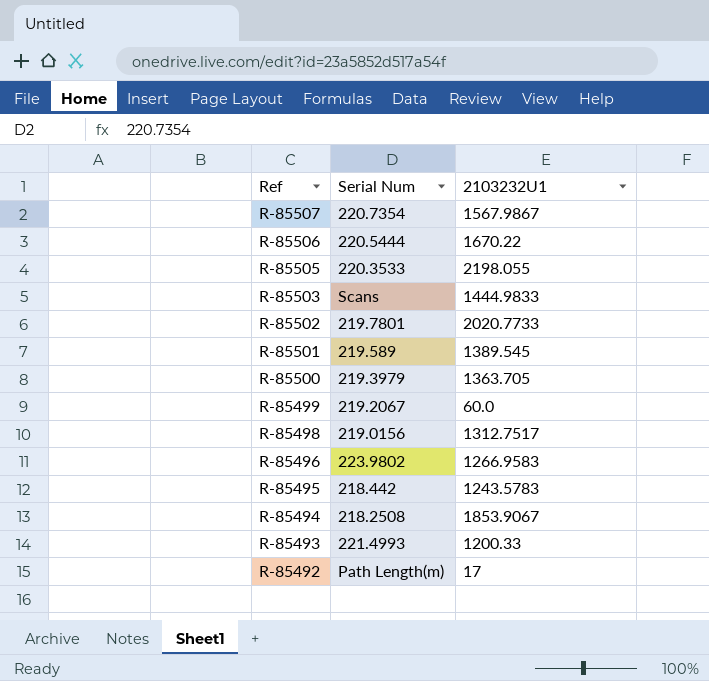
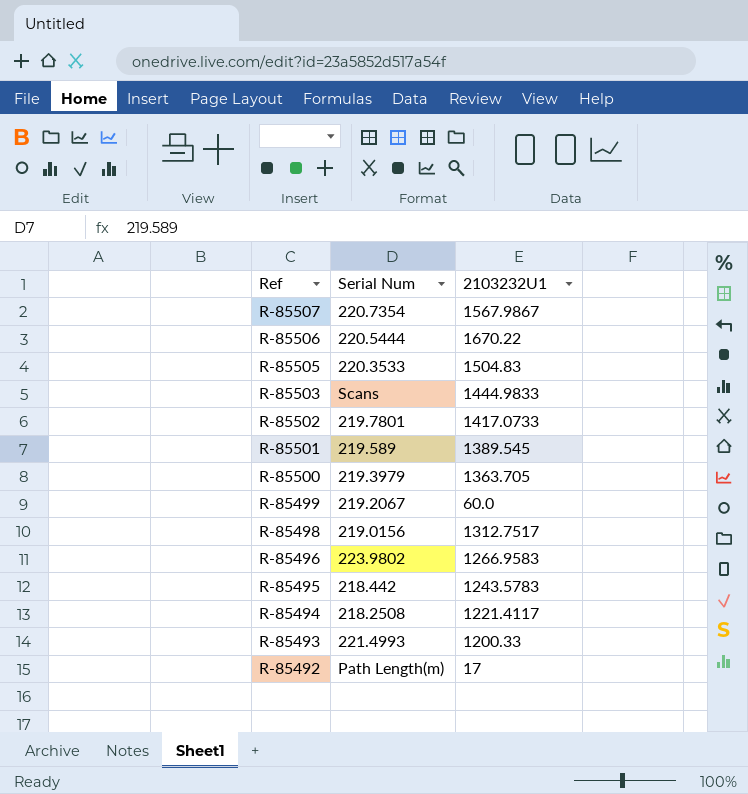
R-85505 | 2103232U1: 2198.055 -> 1504.83
R-85502 | 2103232U1: 2020.7733 -> 1417.0733
R-85494 | 2103232U1: 1853.9067 -> 1221.4117

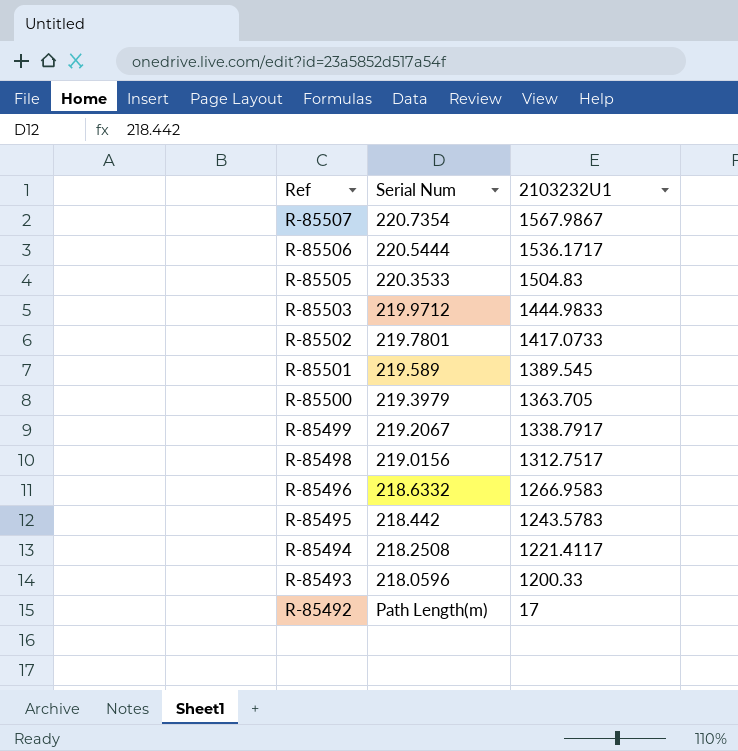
R-85506 | 2103232U1: 1670.22 -> 1536.1717
R-85503 | Serial Num: Scans -> 219.9712
R-85499 | 2103232U1: 60.0 -> 1338.7917
R-85496 | Serial Num: 223.9802 -> 218.6332
R-85493 | Serial Num: 221.4993 -> 218.0596

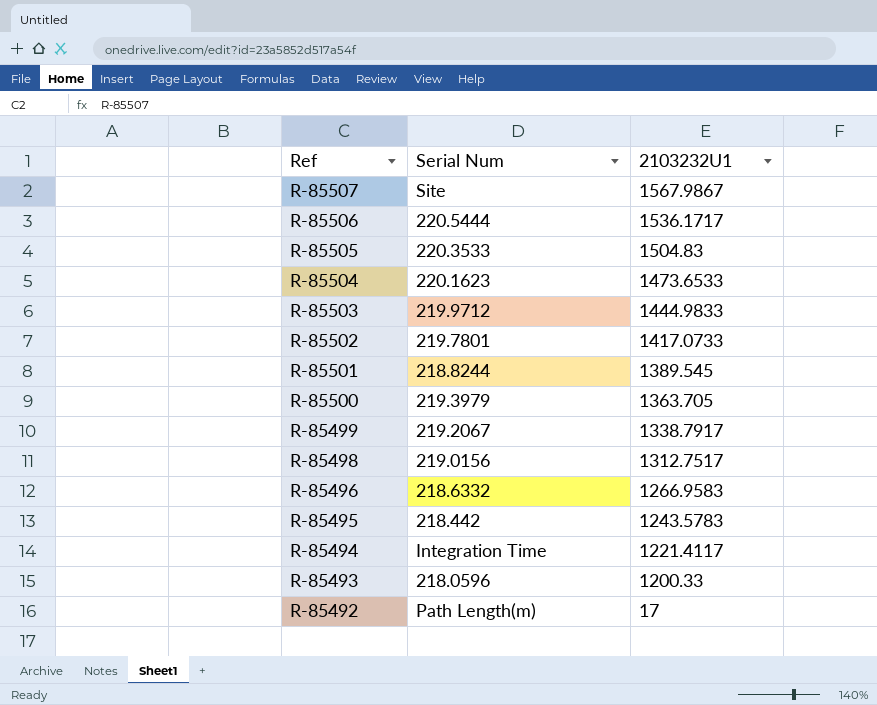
R-85507 | Serial Num: 220.7354 -> Site
row R-85504: none -> 220.1623 | 1473.6533
R-85501 | Serial Num: 219.589 -> 218.8244
R-85494 | Serial Num: 218.2508 -> Integration Time

